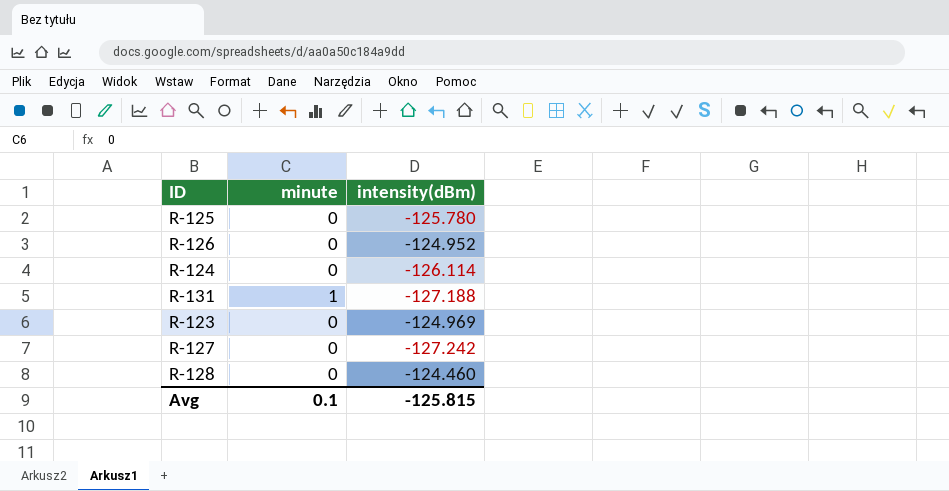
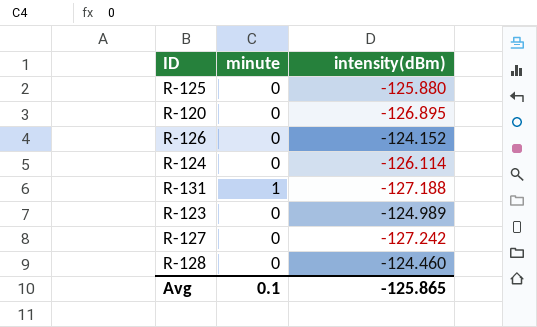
R-125 | intensity(dBm): -125.780 -> -125.880
row R-120: none -> 0 | -126.895
R-126 | intensity(dBm): -124.952 -> -124.152
R-123 | intensity(dBm): -124.969 -> -124.989
Avg | intensity(dBm): -125.815 -> -125.865

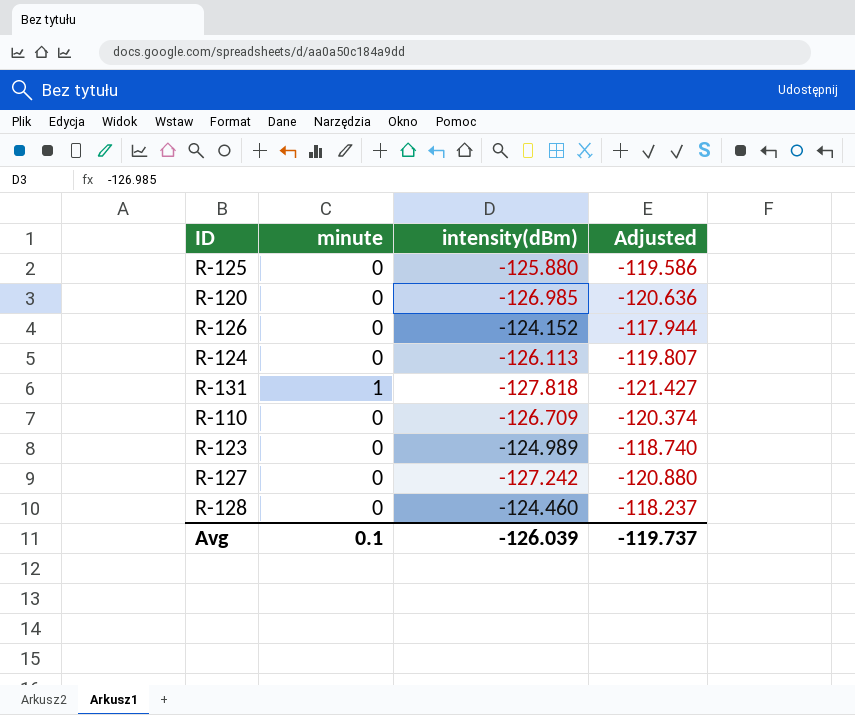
column Adjusted | formula: none -> [intensity(dBm)] * 0.95
R-120 | intensity(dBm): -126.895 -> -126.985
R-124 | intensity(dBm): -126.114 -> -126.113
R-131 | intensity(dBm): -127.188 -> -127.818
row R-110: none -> 0 | -126.709 | -120.374
Avg | intensity(dBm): -125.865 -> -126.039

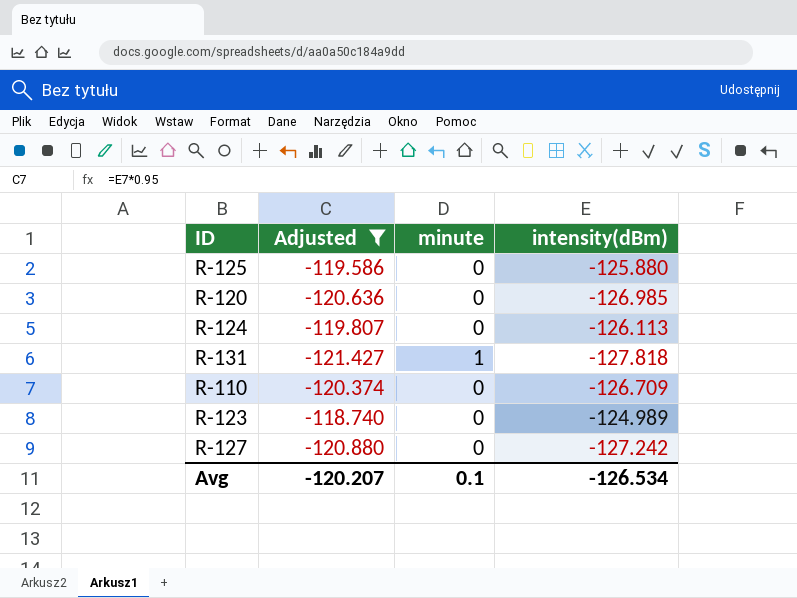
filter: none -> Adjusted <= -118.740
column Adjusted | position: 4 -> 2
Avg | Adjusted: -119.737 -> -120.207
Avg | intensity(dBm): -126.039 -> -126.534

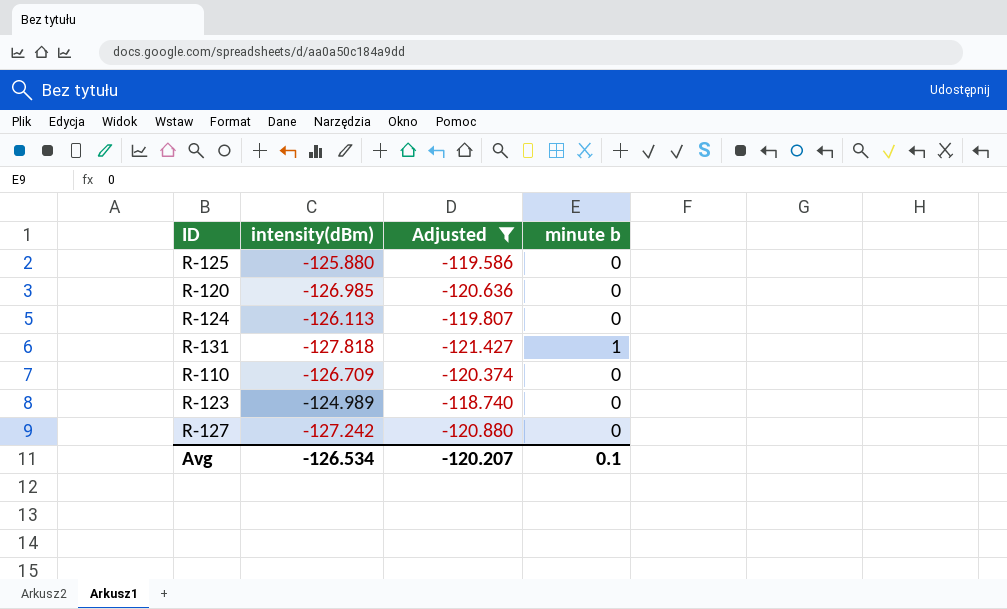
column intensity(dBm) | position: 4 -> 2
column name: minute -> minute b

